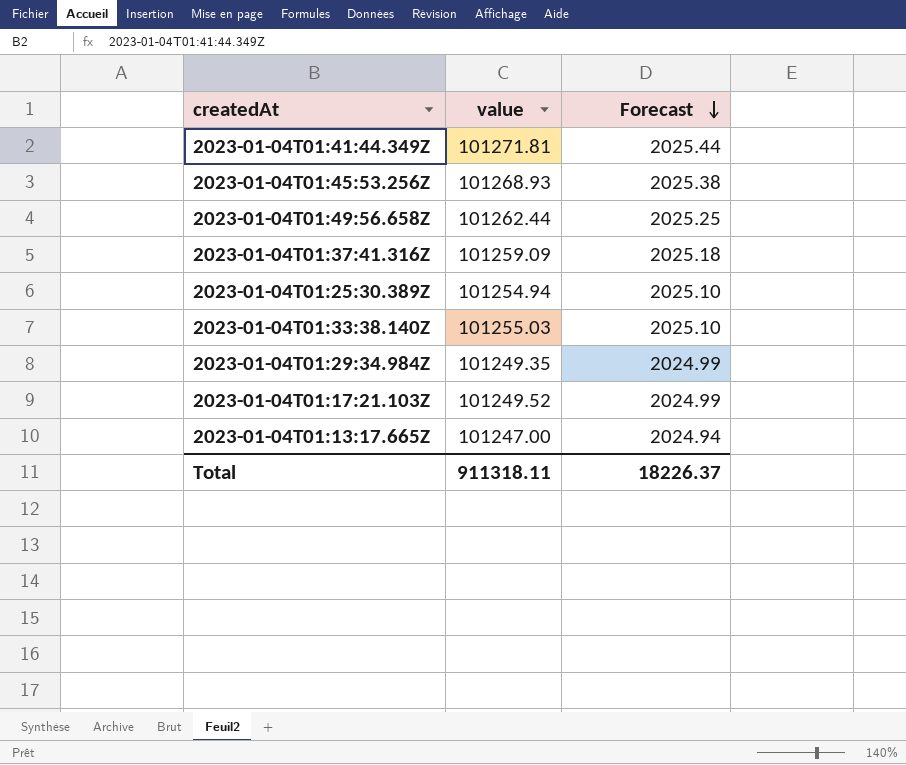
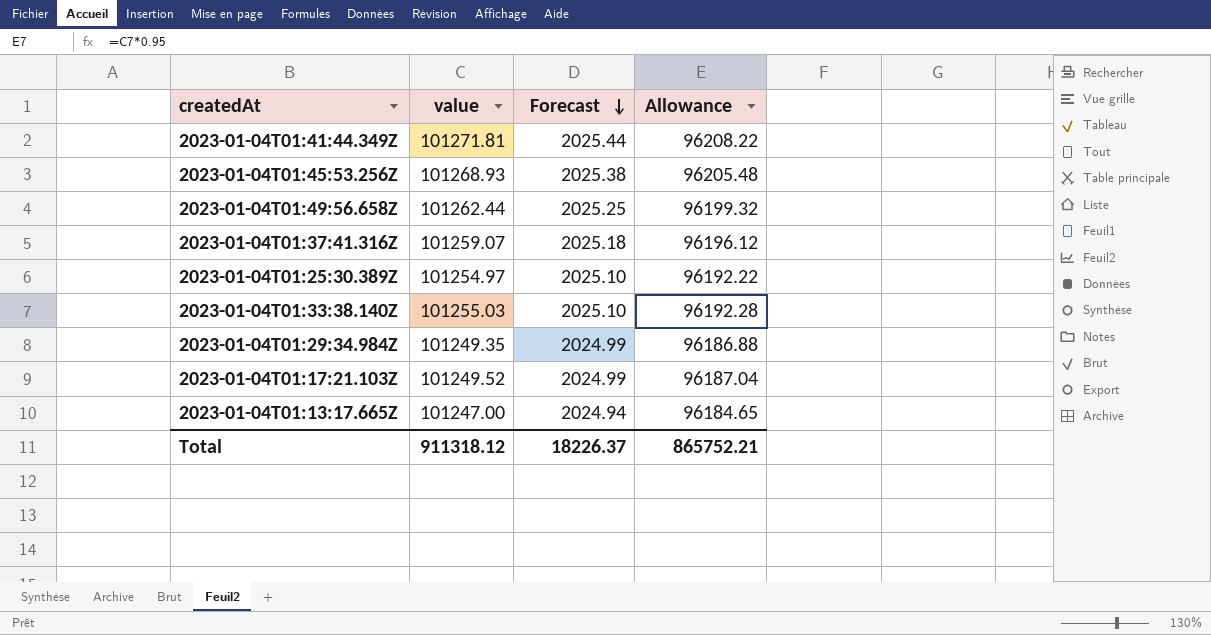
column Allowance | formula: none -> [value] * 0.95
2023-01-04T01:37:41.316Z | value: 101259.09 -> 101259.07
2023-01-04T01:25:30.389Z | value: 101254.94 -> 101254.97
Total | value: 911318.11 -> 911318.12

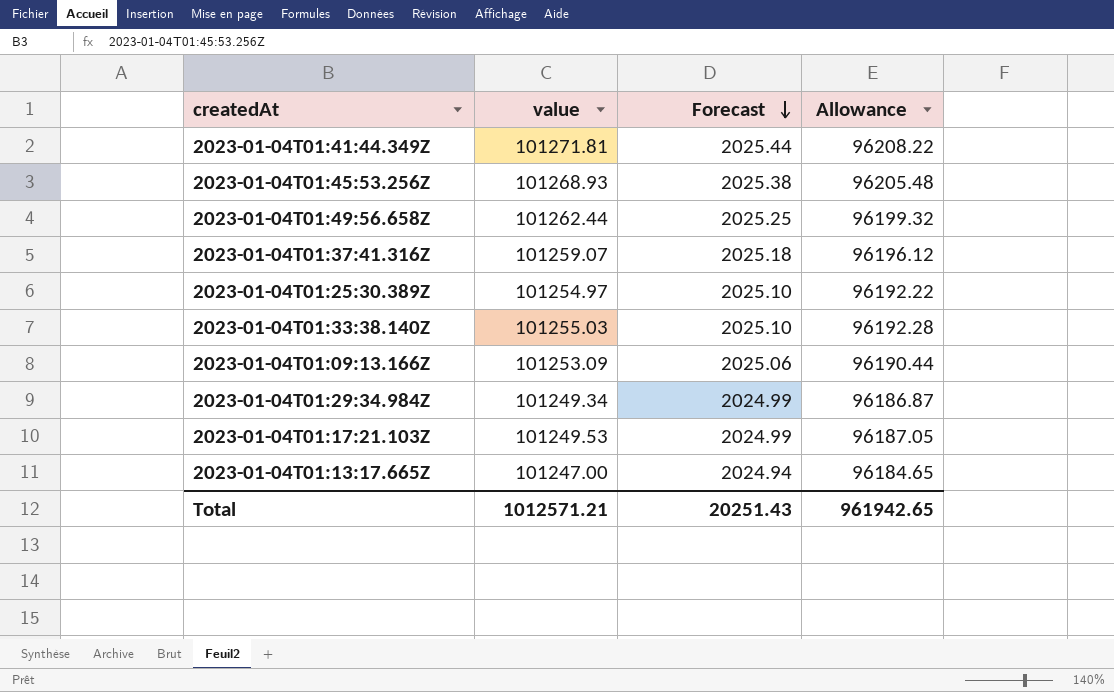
row 2023-01-04T01:09:13.166Z: none -> 101253.09 | 2025.06 | 96190.44
2023-01-04T01:29:34.984Z | value: 101249.35 -> 101249.34
2023-01-04T01:29:34.984Z | Allowance: 96186.88 -> 96186.87
2023-01-04T01:17:21.103Z | value: 101249.52 -> 101249.53
2023-01-04T01:17:21.103Z | Allowance: 96187.04 -> 96187.05
Total | value: 911318.12 -> 1012571.21
Total | Forecast: 18226.37 -> 20251.43
Total | Allowance: 865752.21 -> 961942.65

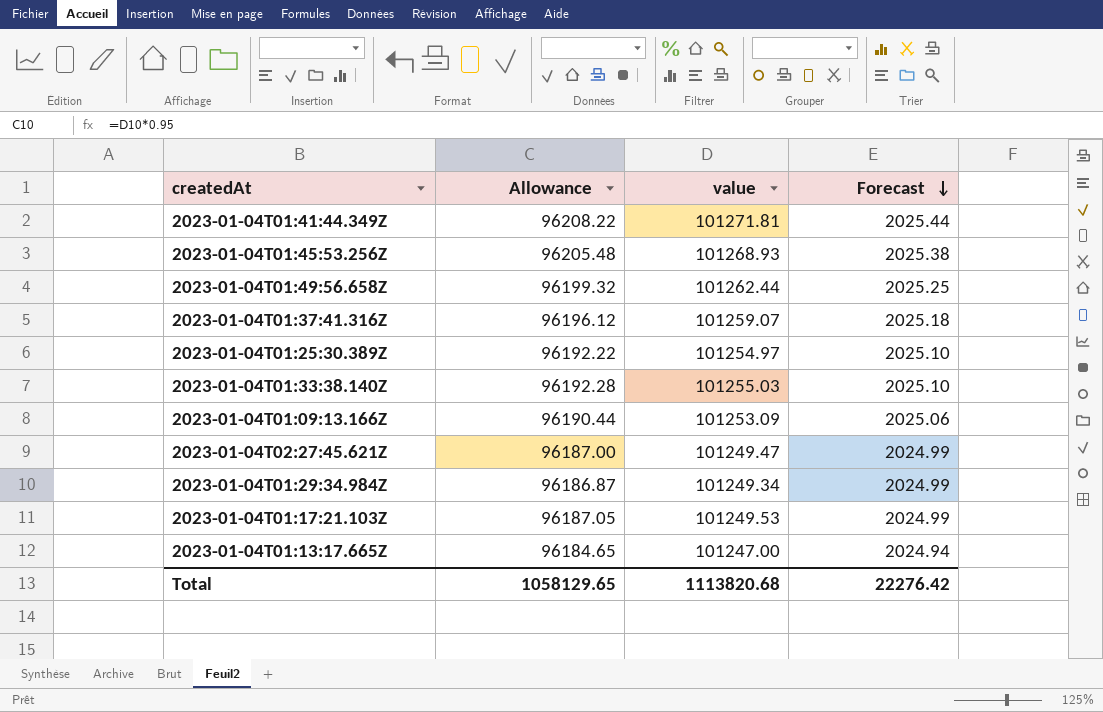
column Allowance | position: 4 -> 2
row 2023-01-04T02:27:45.621Z: none -> 96187.00 | 101249.47 | 2024.99
Total | Allowance: 961942.65 -> 1058129.65
Total | value: 1012571.21 -> 1113820.68
Total | Forecast: 20251.43 -> 22276.42

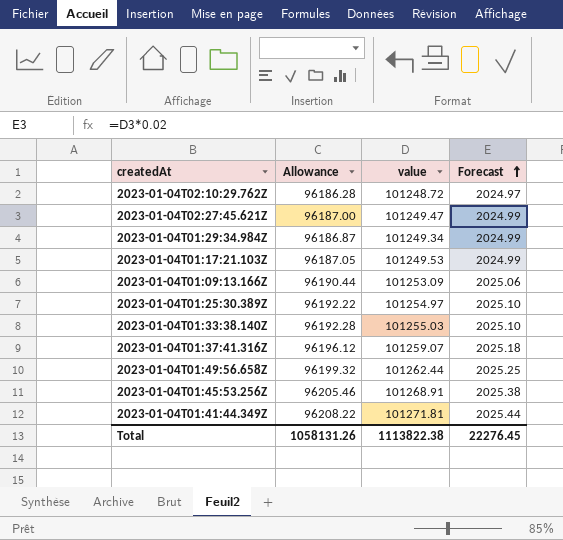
row order: Forecast descending -> Forecast ascending
row 2023-01-04T01:13:17.665Z: 96184.65 | 101247.00 | 2024.94 -> none
row 2023-01-04T02:10:29.762Z: none -> 96186.28 | 101248.72 | 2024.97
2023-01-04T01:45:53.256Z | Allowance: 96205.48 -> 96205.46
2023-01-04T01:45:53.256Z | value: 101268.93 -> 101268.91
Total | Allowance: 1058129.65 -> 1058131.26
Total | value: 1113820.68 -> 1113822.38
Total | Forecast: 22276.42 -> 22276.45

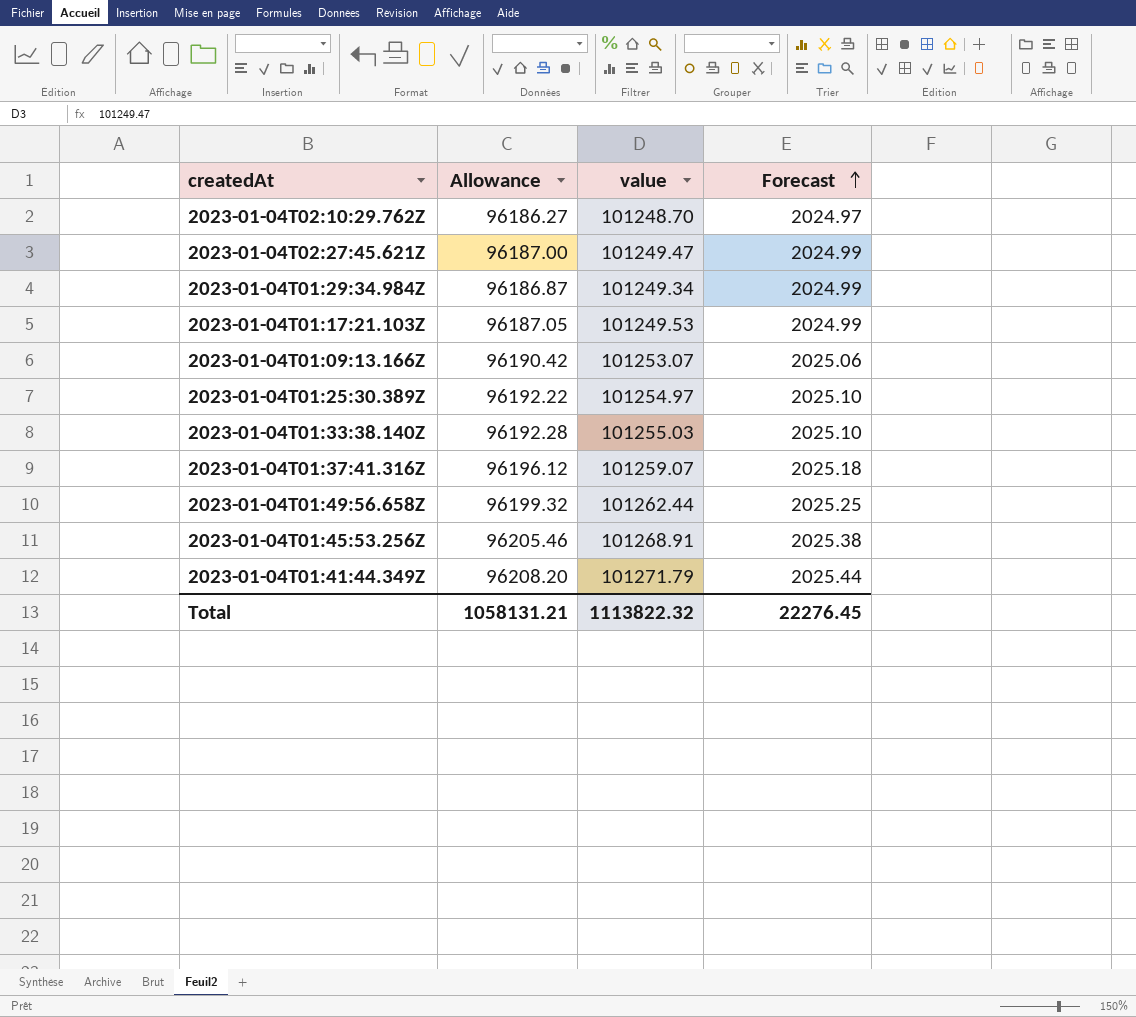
2023-01-04T02:10:29.762Z | Allowance: 96186.28 -> 96186.27
2023-01-04T02:10:29.762Z | value: 101248.72 -> 101248.70
2023-01-04T01:09:13.166Z | Allowance: 96190.44 -> 96190.42
2023-01-04T01:09:13.166Z | value: 101253.09 -> 101253.07
2023-01-04T01:41:44.349Z | Allowance: 96208.22 -> 96208.20
2023-01-04T01:41:44.349Z | value: 101271.81 -> 101271.79
Total | Allowance: 1058131.26 -> 1058131.21
Total | value: 1113822.38 -> 1113822.32

